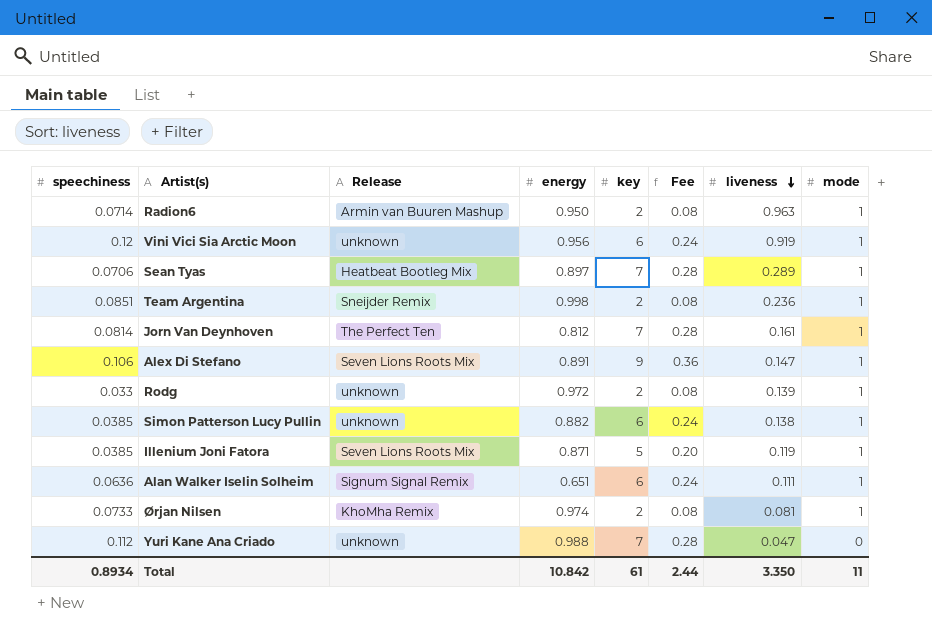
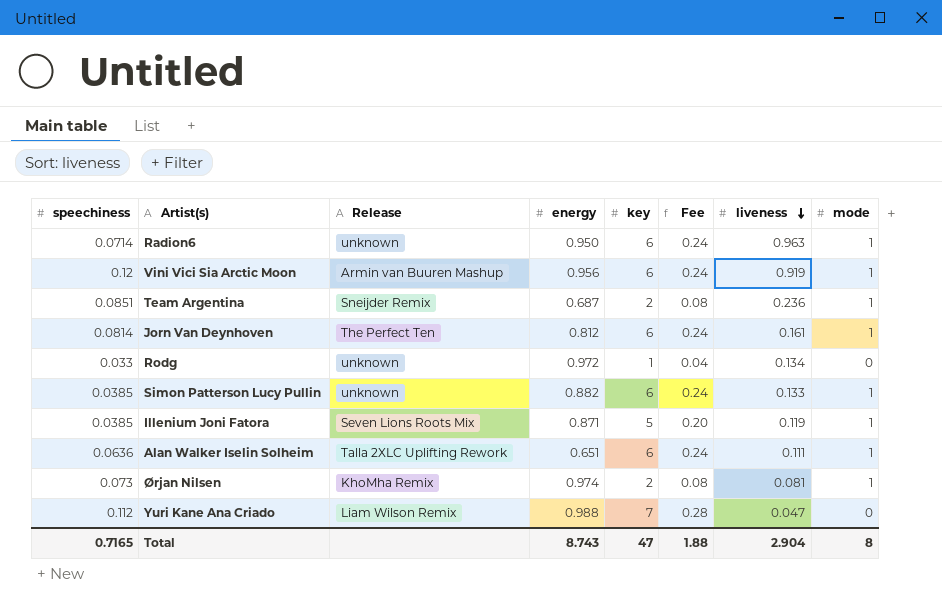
row Sean Tyas: 0.0706 | Heatbeat Bootleg Mix | 0.897 | 7 | 0.28 | 0.289 | 1 -> none
row Alex Di Stefano: 0.106 | Seven Lions Roots Mix | 0.891 | 9 | 0.36 | 0.147 | 1 -> none
Radion6 | Release: Armin van Buuren Mashup -> unknown
Radion6 | key: 2 -> 6
Radion6 | Fee: 0.08 -> 0.24
Vini Vici Sia Arctic Moon | Release: unknown -> Armin van Buuren Mashup
Team Argentina | energy: 0.998 -> 0.687
Jorn Van Deynhoven | key: 7 -> 6
Jorn Van Deynhoven | Fee: 0.28 -> 0.24
Rodg | key: 2 -> 1
Rodg | Fee: 0.08 -> 0.04
Rodg | liveness: 0.139 -> 0.134
Rodg | mode: 1 -> 0
Simon Patterson Lucy Pullin | liveness: 0.138 -> 0.133
Alan Walker Iselin Solheim | Release: Signum Signal Remix -> Talla 2XLC Uplifting Rework
Ørjan Nilsen | speechiness: 0.0733 -> 0.073
Yuri Kane Ana Criado | Release: unknown -> Liam Wilson Remix
Total | speechiness: 0.8934 -> 0.7165
Total | energy: 10.842 -> 8.743
Total | key: 61 -> 47
Total | Fee: 2.44 -> 1.88
Total | liveness: 3.350 -> 2.904
Total | mode: 11 -> 8

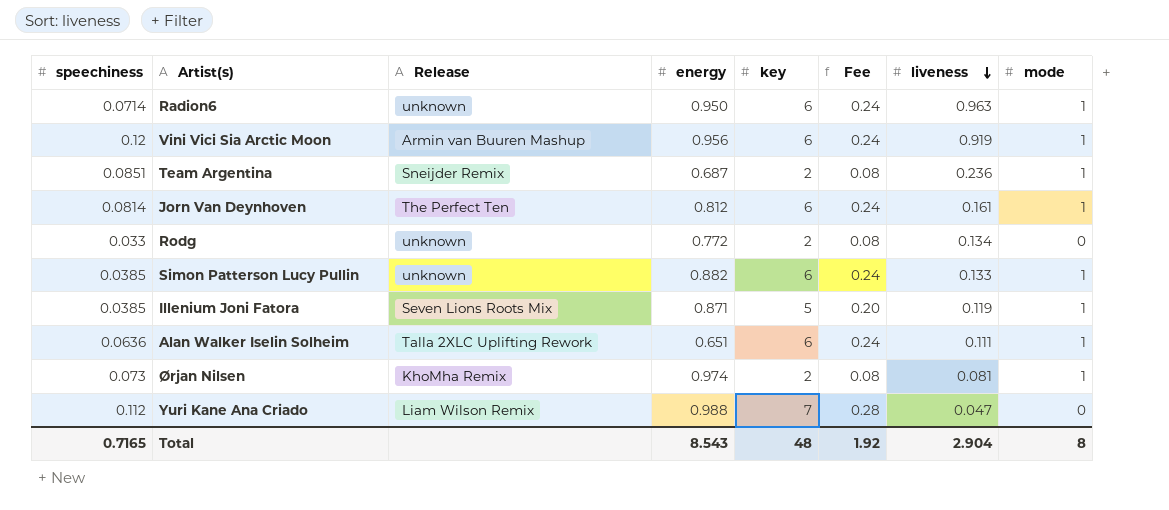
Rodg | energy: 0.972 -> 0.772
Rodg | key: 1 -> 2
Rodg | Fee: 0.04 -> 0.08
Total | energy: 8.743 -> 8.543
Total | key: 47 -> 48
Total | Fee: 1.88 -> 1.92

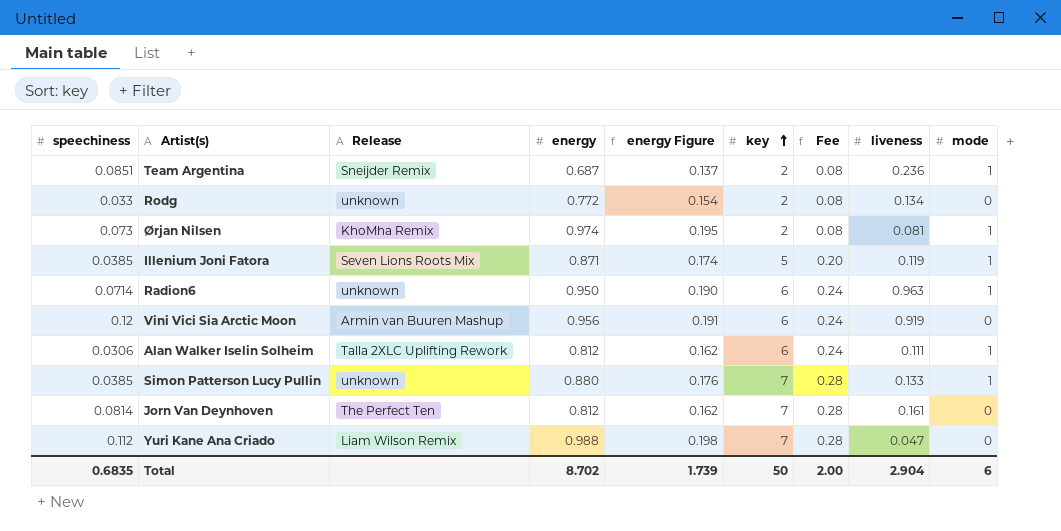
row order: liveness descending -> key ascending
column energy Figure | formula: none -> [energy] * 0.2
Vini Vici Sia Arctic Moon | mode: 1 -> 0
Alan Walker Iselin Solheim | speechiness: 0.0636 -> 0.0306
Alan Walker Iselin Solheim | energy: 0.651 -> 0.812
Simon Patterson Lucy Pullin | energy: 0.882 -> 0.880
Simon Patterson Lucy Pullin | key: 6 -> 7
Simon Patterson Lucy Pullin | Fee: 0.24 -> 0.28
Jorn Van Deynhoven | key: 6 -> 7
Jorn Van Deynhoven | Fee: 0.24 -> 0.28
Jorn Van Deynhoven | mode: 1 -> 0
Total | speechiness: 0.7165 -> 0.6835
Total | energy: 8.543 -> 8.702
Total | key: 48 -> 50
Total | Fee: 1.92 -> 2.00
Total | mode: 8 -> 6

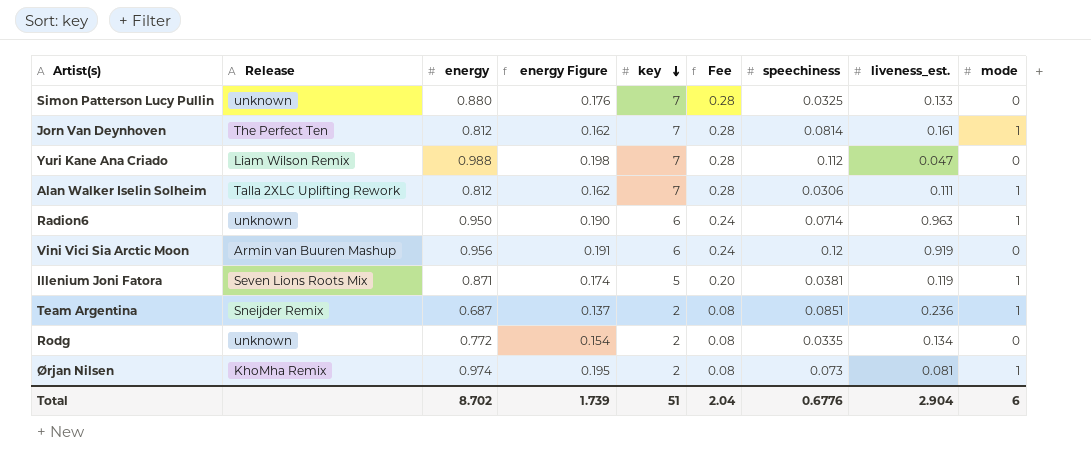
row order: key ascending -> key descending
column speechiness | position: 1 -> 7
column name: liveness -> liveness_est.
Simon Patterson Lucy Pullin | speechiness: 0.0385 -> 0.0325
Simon Patterson Lucy Pullin | mode: 1 -> 0
Jorn Van Deynhoven | mode: 0 -> 1
Alan Walker Iselin Solheim | key: 6 -> 7
Alan Walker Iselin Solheim | Fee: 0.24 -> 0.28
Illenium Joni Fatora | speechiness: 0.0385 -> 0.0381
Rodg | speechiness: 0.033 -> 0.0335
Total | key: 50 -> 51
Total | Fee: 2.00 -> 2.04
Total | speechiness: 0.6835 -> 0.6776

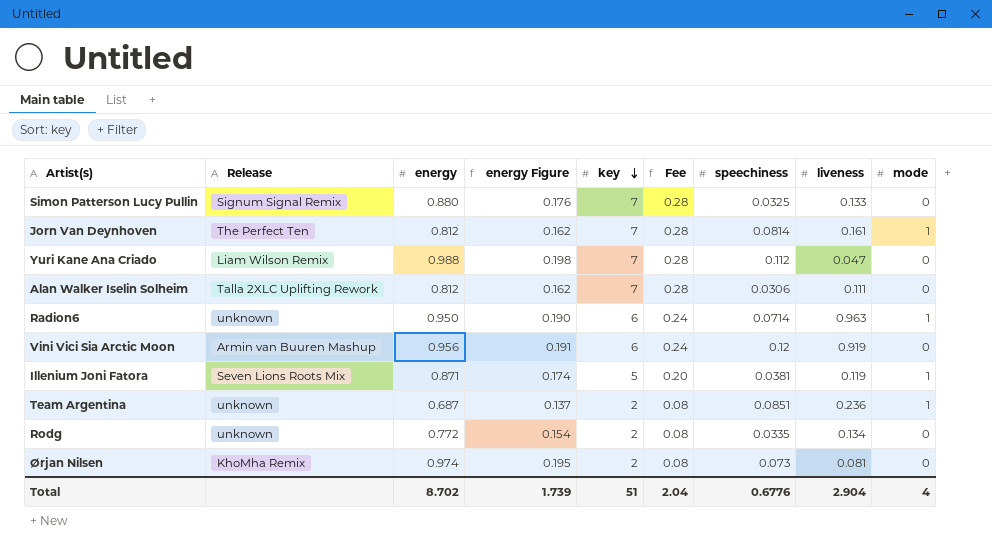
column name: liveness_est. -> liveness
Simon Patterson Lucy Pullin | Release: unknown -> Signum Signal Remix
Alan Walker Iselin Solheim | mode: 1 -> 0
Team Argentina | Release: Sneijder Remix -> unknown
Ørjan Nilsen | mode: 1 -> 0
Total | mode: 6 -> 4

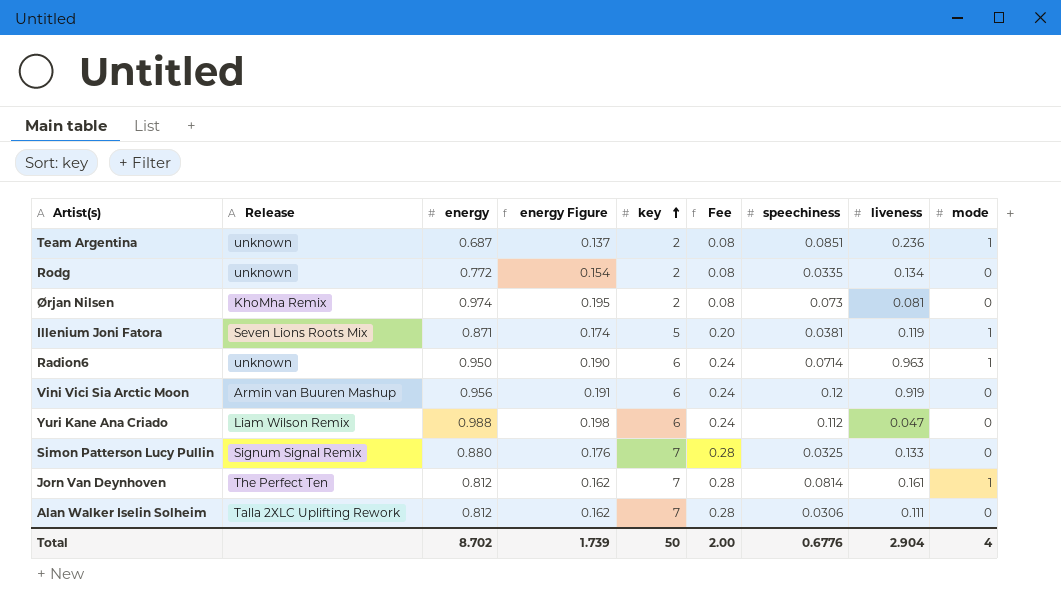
row order: key descending -> key ascending
Yuri Kane Ana Criado | key: 7 -> 6
Yuri Kane Ana Criado | Fee: 0.28 -> 0.24
Total | key: 51 -> 50
Total | Fee: 2.04 -> 2.00

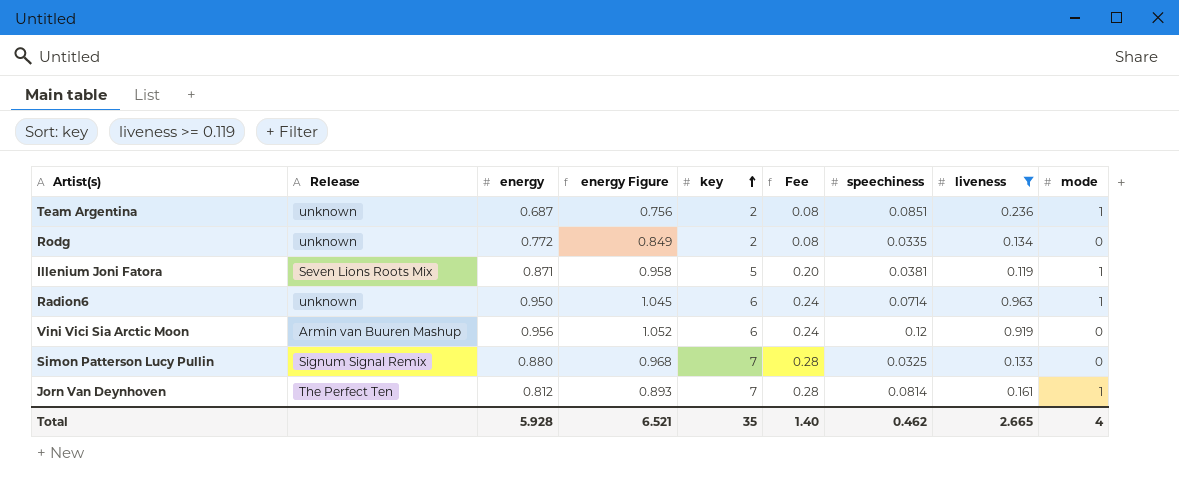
filter: none -> liveness >= 0.119
column energy Figure | formula: [energy] * 0.2 -> [energy] * 1.1
Total | energy: 8.702 -> 5.928
Total | energy Figure: 1.739 -> 6.521
Total | key: 50 -> 35
Total | Fee: 2.00 -> 1.40
Total | speechiness: 0.6776 -> 0.462
Total | liveness: 2.904 -> 2.665

